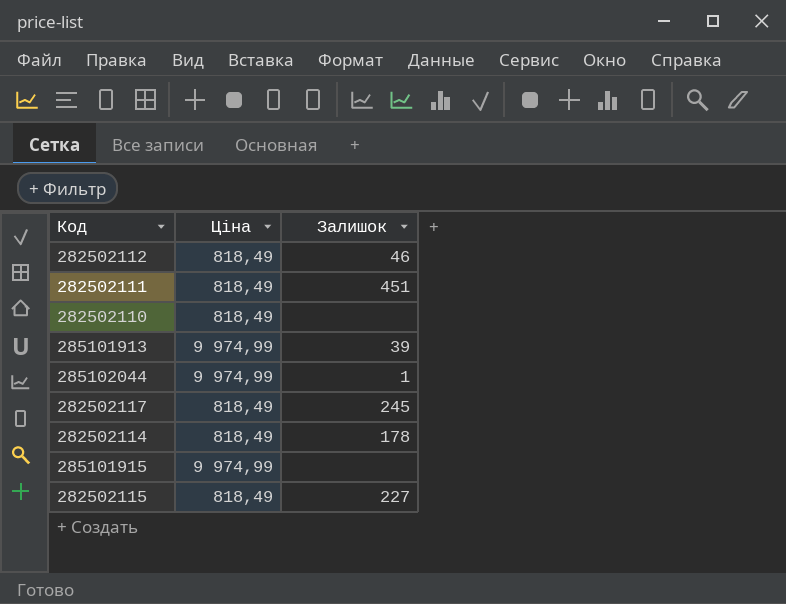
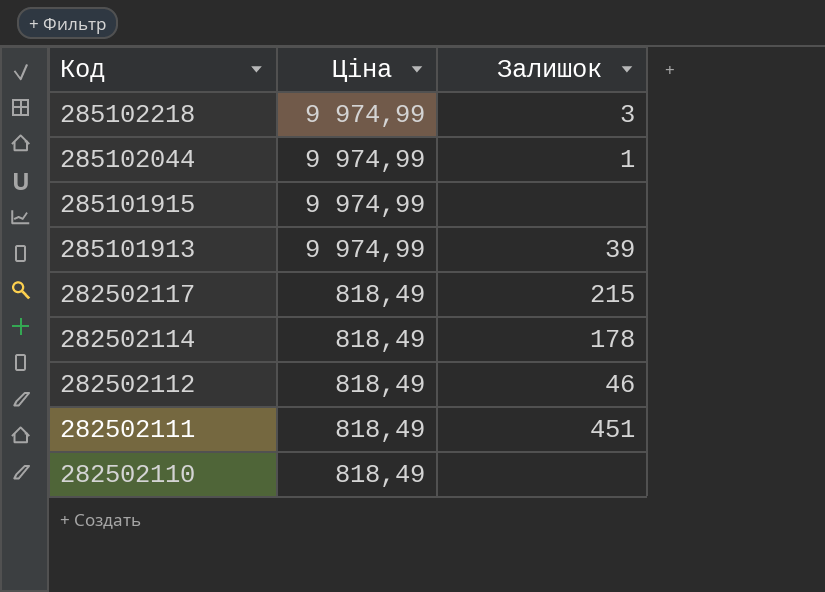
row order: none -> Код descending
row 282502115: 818,49 | 227 -> none
row 285102218: none -> 9 974,99 | 3
282502117 | Залишок: 245 -> 215

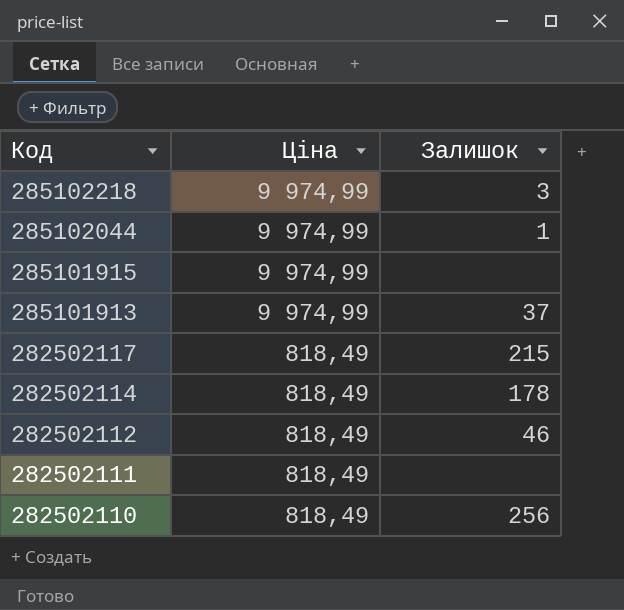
285101913 | Залишок: 39 -> 37
282502111 | Залишок: 451 -> none
282502110 | Залишок: none -> 256

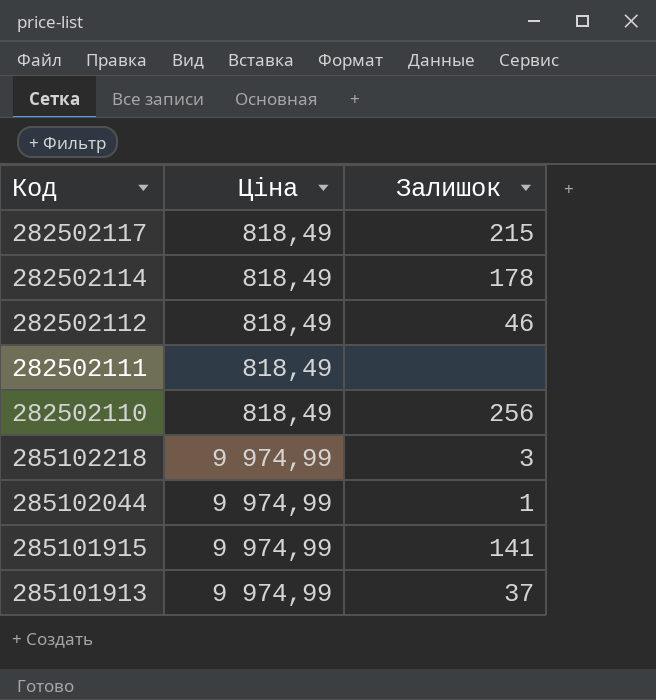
row order: Код descending -> Ціна ascending
285101915 | Залишок: none -> 141

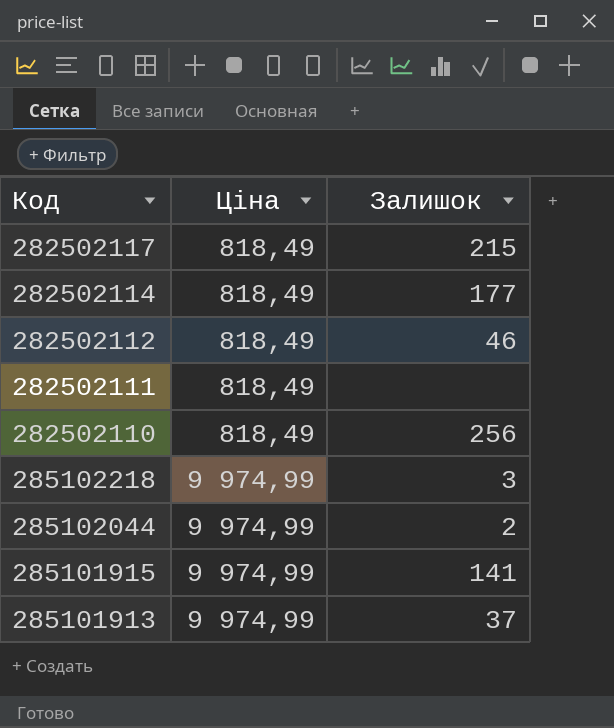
282502114 | Залишок: 178 -> 177
285102044 | Залишок: 1 -> 2

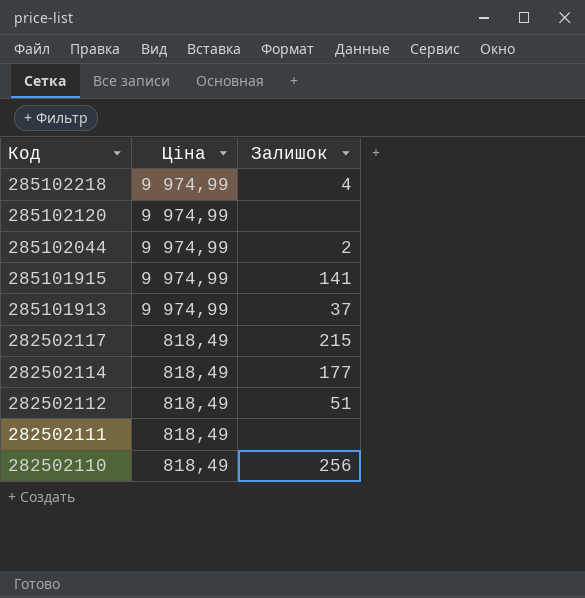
row order: Ціна ascending -> Код descending
285102218 | Залишок: 3 -> 4
row 285102120: none -> 9 974,99 | none
282502112 | Залишок: 46 -> 51

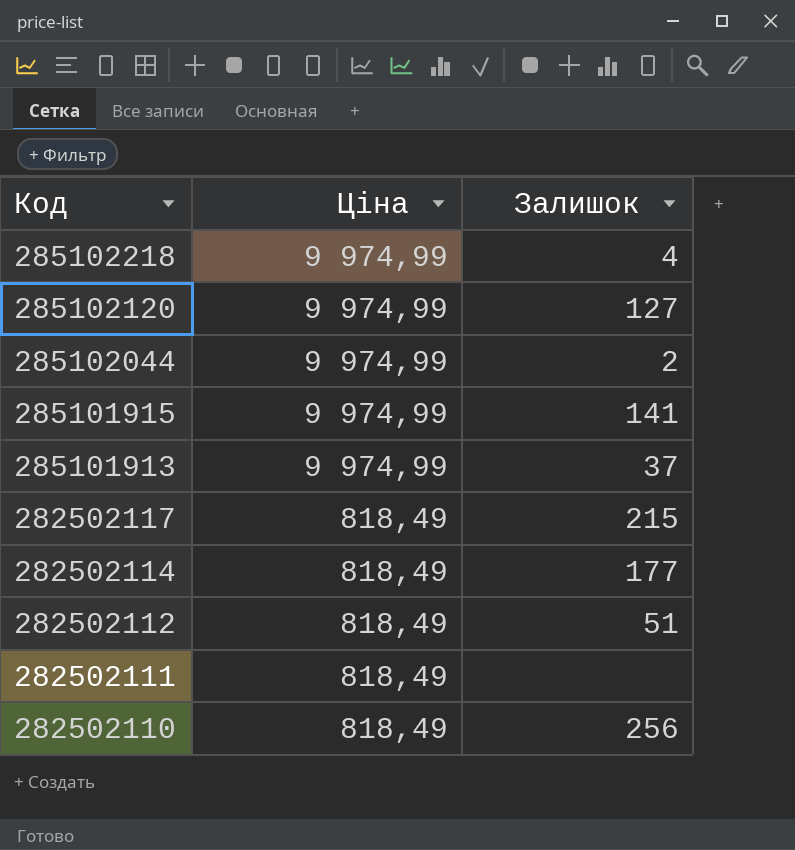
285102120 | Залишок: none -> 127

